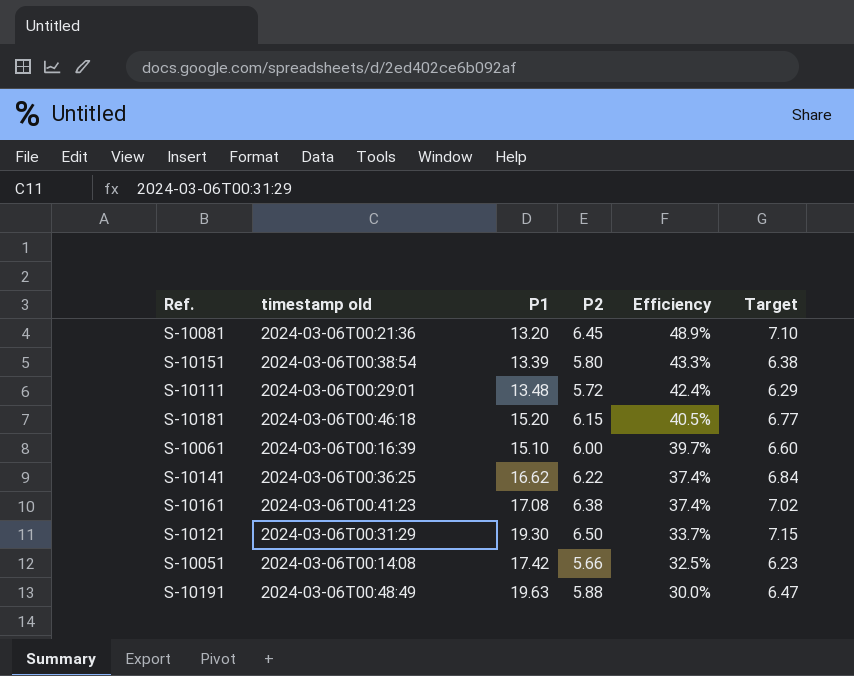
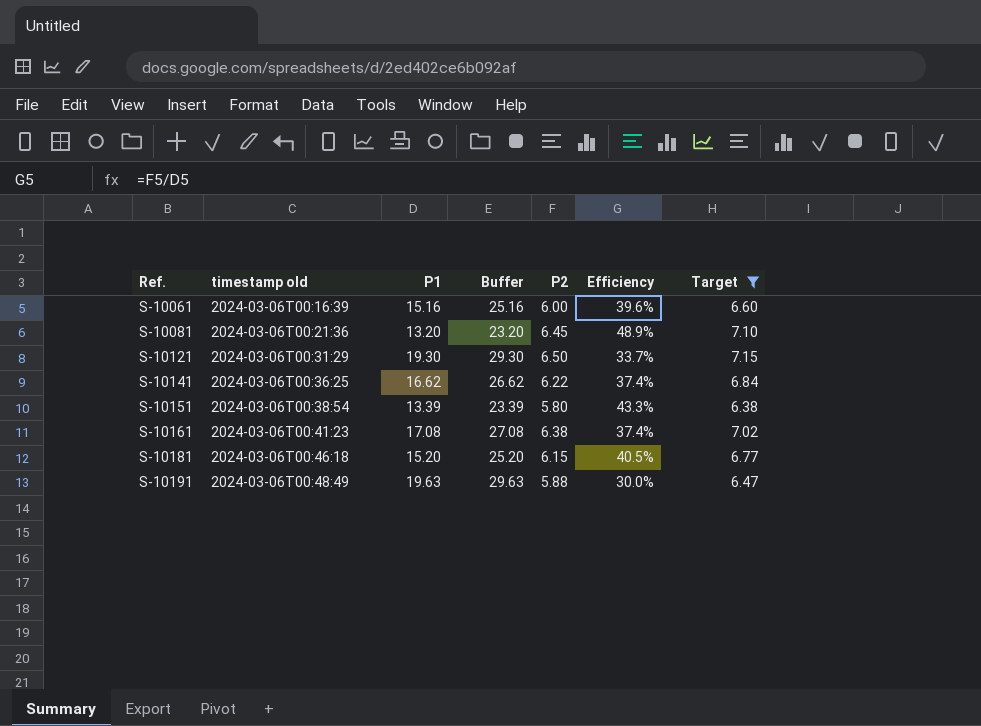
filter: none -> Target >= 6.38
row order: Efficiency descending -> Ref. ascending
column Buffer | formula: none -> [P1] + 10
S-10061 | P1: 15.10 -> 15.16
S-10061 | Efficiency: 39.7% -> 39.6%

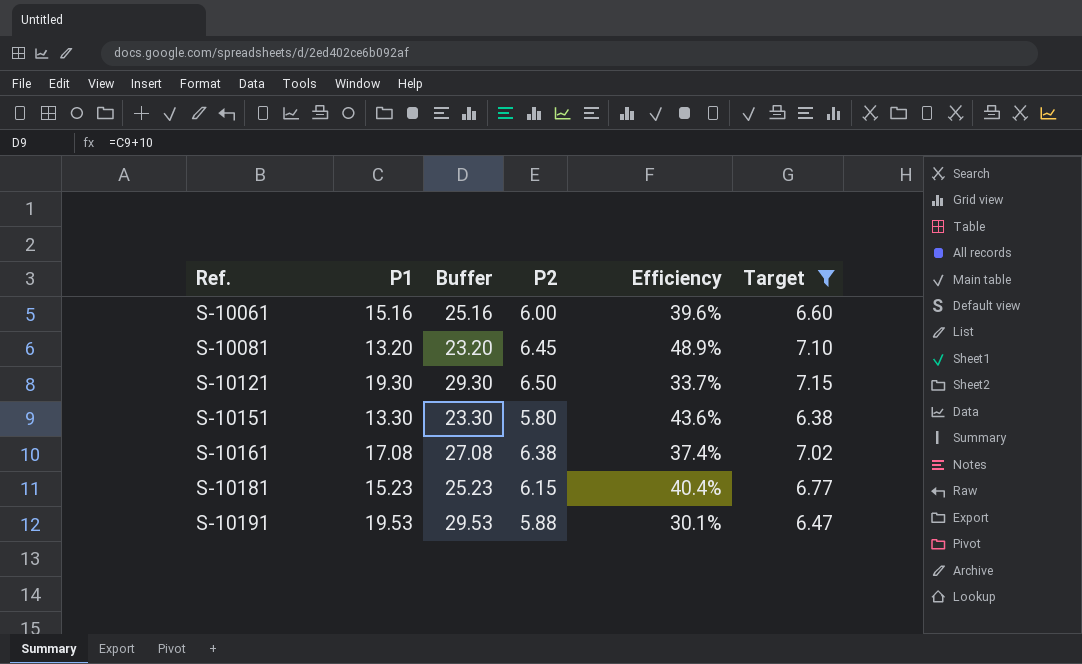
column timestamp old | position: 2 -> none
row S-10141: 2024-03-06T00:36:25 | 16.62 | 26.62 | 6.22 | 37.4% | 6.84 -> none
S-10151 | P1: 13.39 -> 13.30
S-10151 | Buffer: 23.39 -> 23.30
S-10151 | Efficiency: 43.3% -> 43.6%
S-10181 | P1: 15.20 -> 15.23
S-10181 | Buffer: 25.20 -> 25.23
S-10181 | Efficiency: 40.5% -> 40.4%
S-10191 | P1: 19.63 -> 19.53
S-10191 | Buffer: 29.63 -> 29.53
S-10191 | Efficiency: 30.0% -> 30.1%

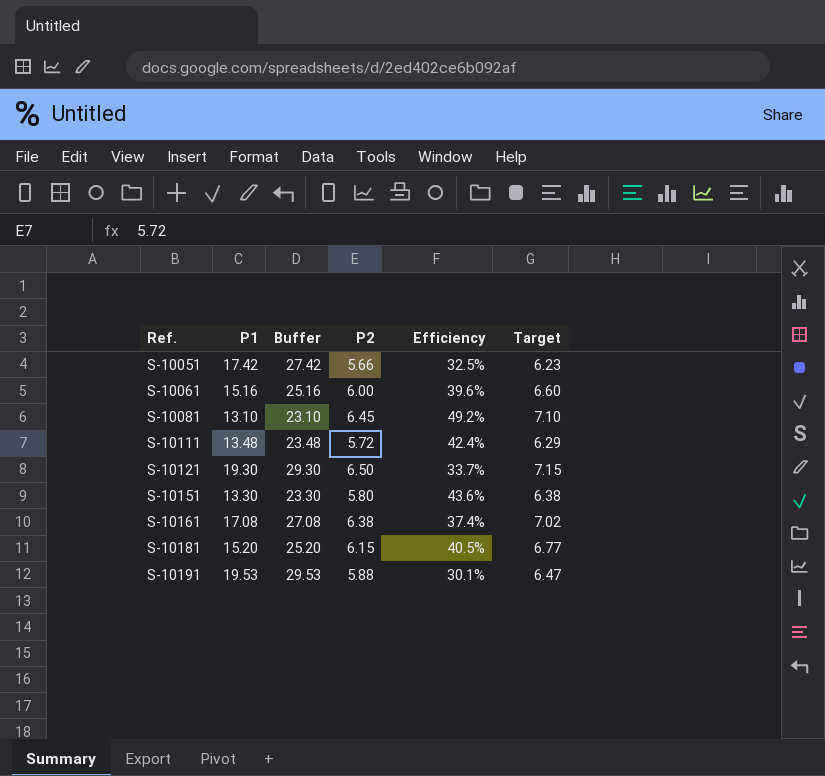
filter: Target >= 6.38 -> none
S-10081 | P1: 13.20 -> 13.10
S-10081 | Buffer: 23.20 -> 23.10
S-10081 | Efficiency: 48.9% -> 49.2%
S-10181 | P1: 15.23 -> 15.20
S-10181 | Buffer: 25.23 -> 25.20
S-10181 | Efficiency: 40.4% -> 40.5%

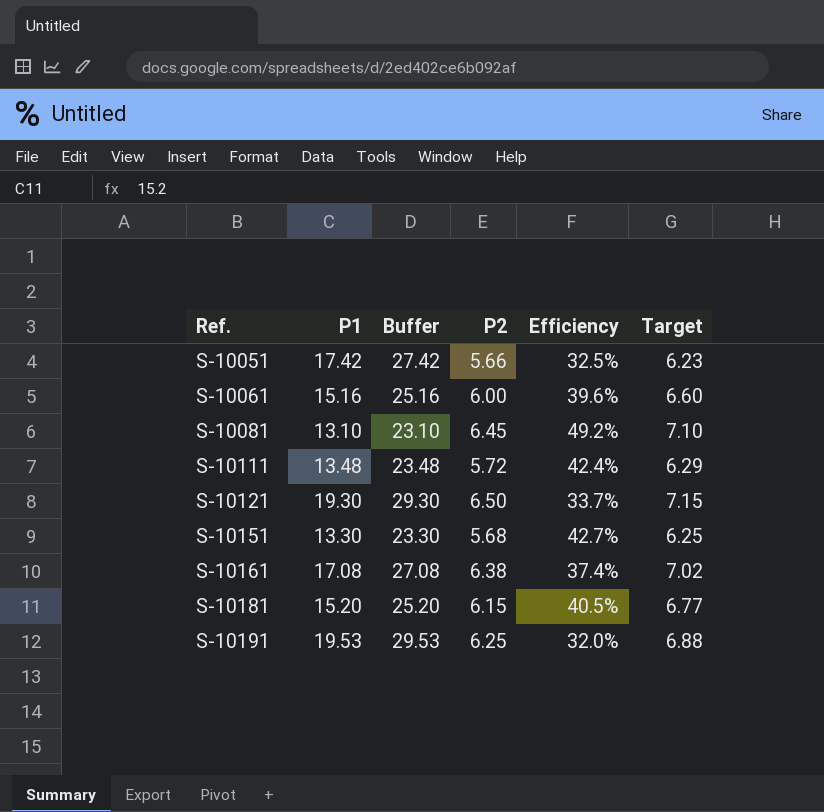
S-10151 | P2: 5.80 -> 5.68
S-10151 | Efficiency: 43.6% -> 42.7%
S-10151 | Target: 6.38 -> 6.25
S-10191 | P2: 5.88 -> 6.25
S-10191 | Efficiency: 30.1% -> 32.0%
S-10191 | Target: 6.47 -> 6.88

